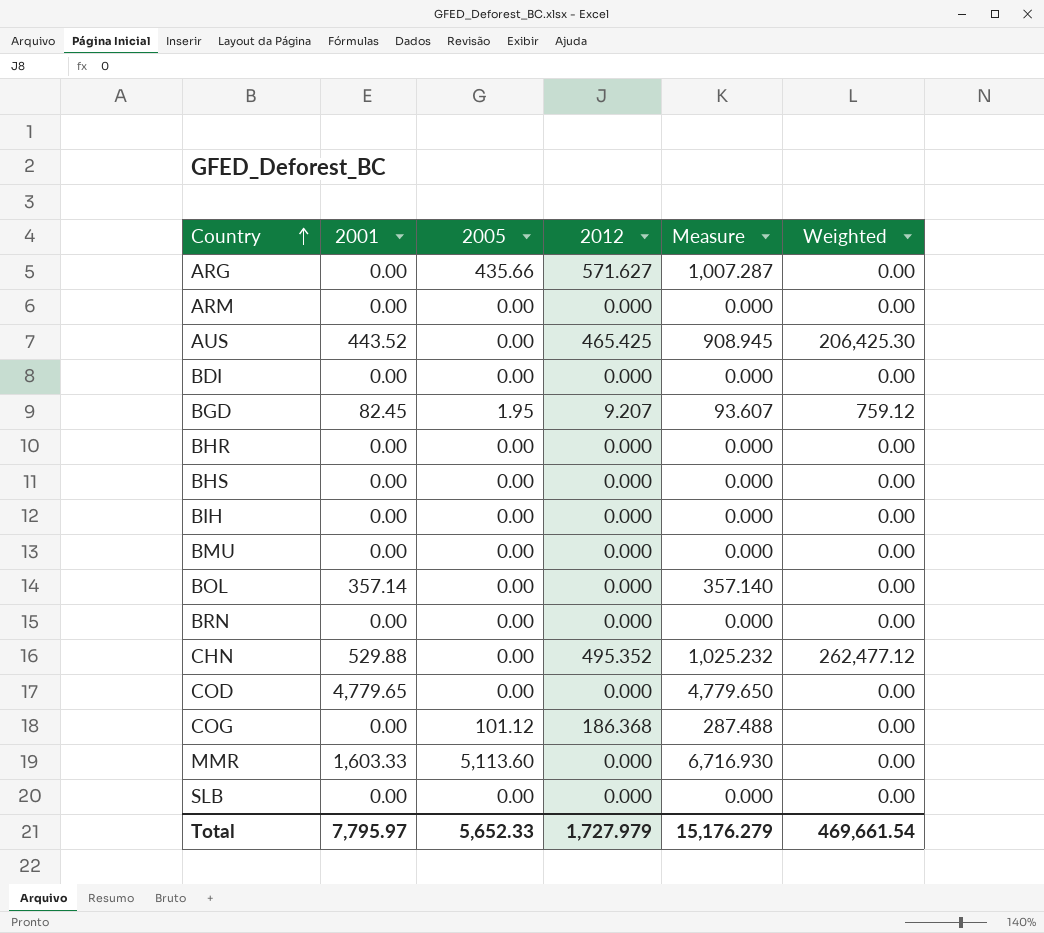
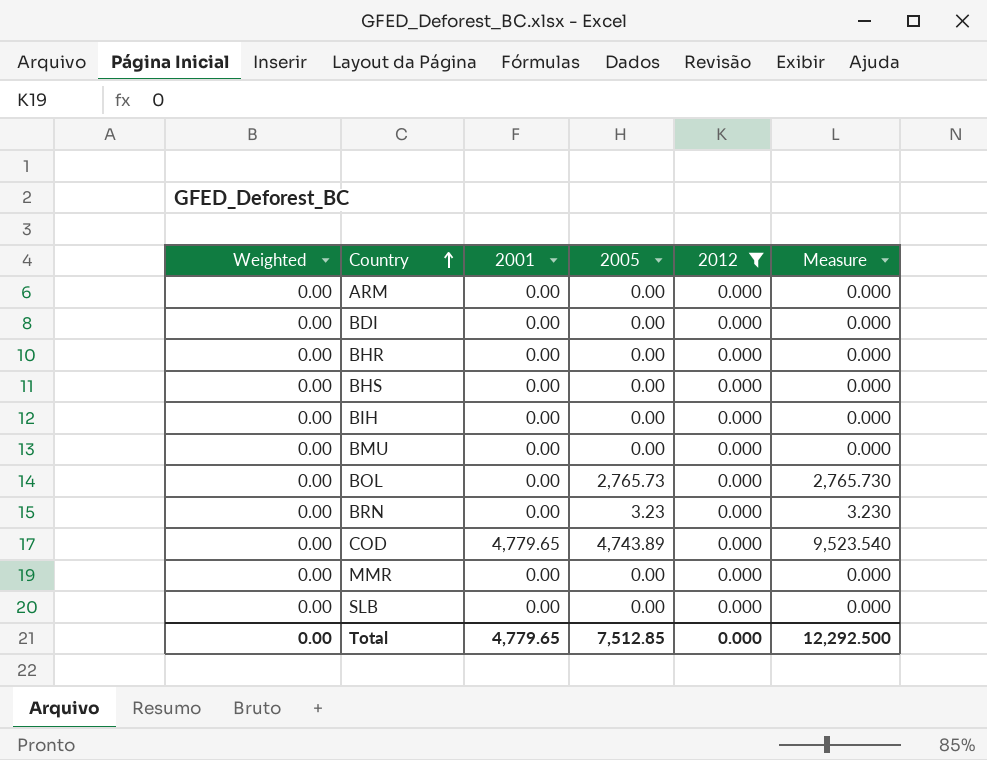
filter: none -> 2012 = 0.000
column Weighted | position: 6 -> 1
BOL | 2001: 357.14 -> 0.00
BOL | 2005: 0.00 -> 2,765.73
BOL | Measure: 357.140 -> 2,765.730
BRN | 2005: 0.00 -> 3.23
BRN | Measure: 0.000 -> 3.230
COD | 2005: 0.00 -> 4,743.89
COD | Measure: 4,779.650 -> 9,523.540
MMR | 2001: 1,603.33 -> 0.00
MMR | 2005: 5,113.60 -> 0.00
MMR | Measure: 6,716.930 -> 0.000
Total | Weighted: 469,661.54 -> 0.00
Total | 2001: 7,795.97 -> 4,779.65
Total | 2005: 5,652.33 -> 7,512.85
Total | 2012: 1,727.979 -> 0.000
Total | Measure: 15,176.279 -> 12,292.500

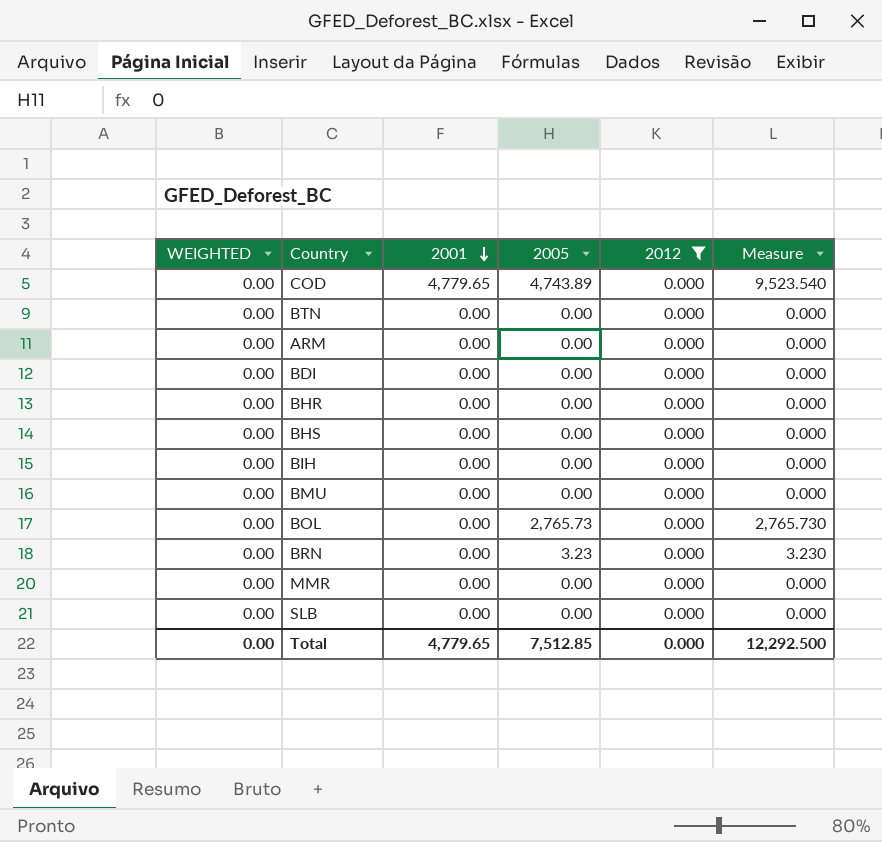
row order: Country ascending -> 2001 descending
column name: Weighted -> WEIGHTED
row BTN: none -> 0.00 | 0.00 | 0.00 | 0.000 | 0.000

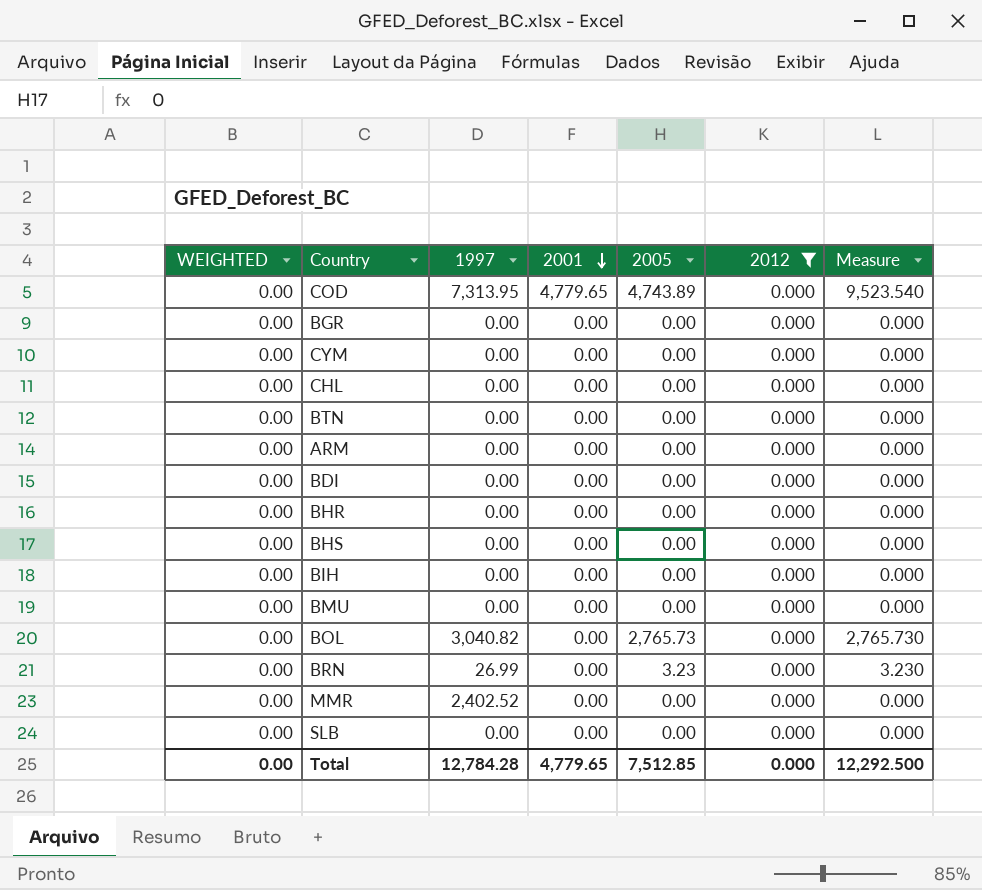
column 1997 | position: none -> 3
row BGR: none -> 0.00 | 0.00 | 0.00 | 0.00 | 0.000 | 0.000
row CYM: none -> 0.00 | 0.00 | 0.00 | 0.00 | 0.000 | 0.000
row CHL: none -> 0.00 | 0.00 | 0.00 | 0.00 | 0.000 | 0.000

